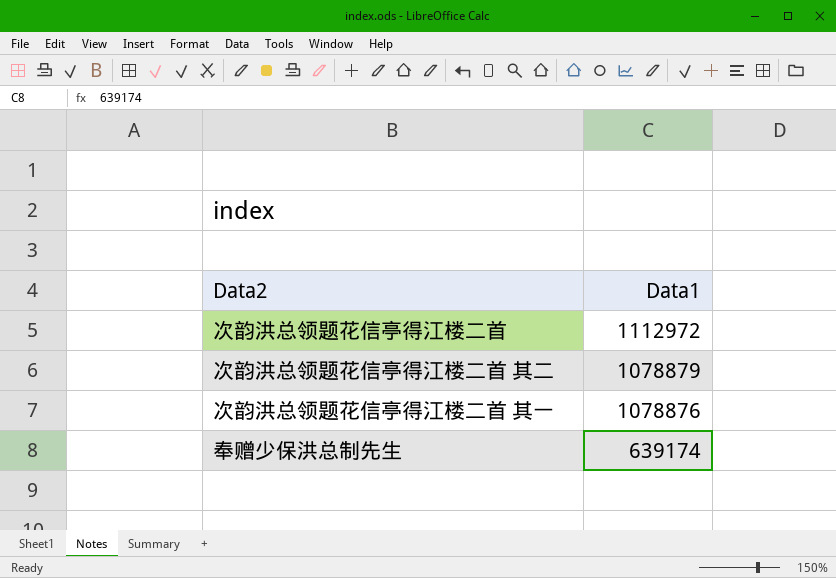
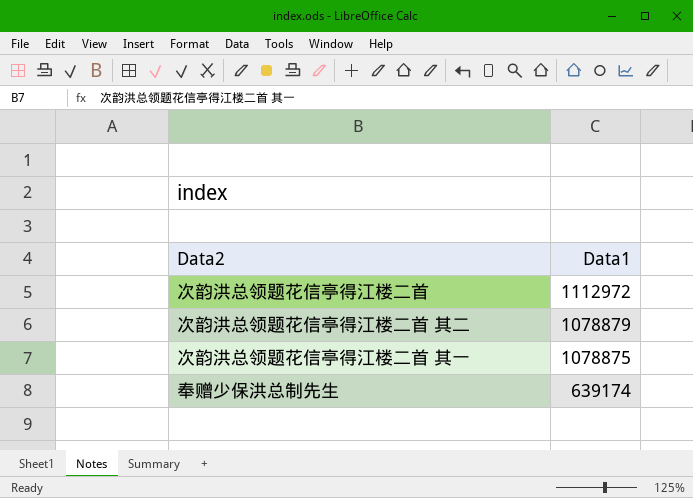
次韵洪总领题花信亭得江楼二首 其一 | Data1: 1078876 -> 1078875

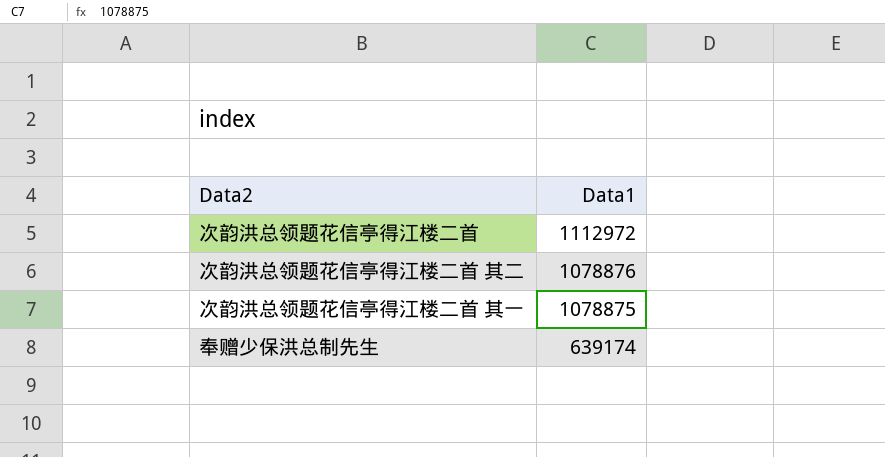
次韵洪总领题花信亭得江楼二首 其二 | Data1: 1078879 -> 1078876

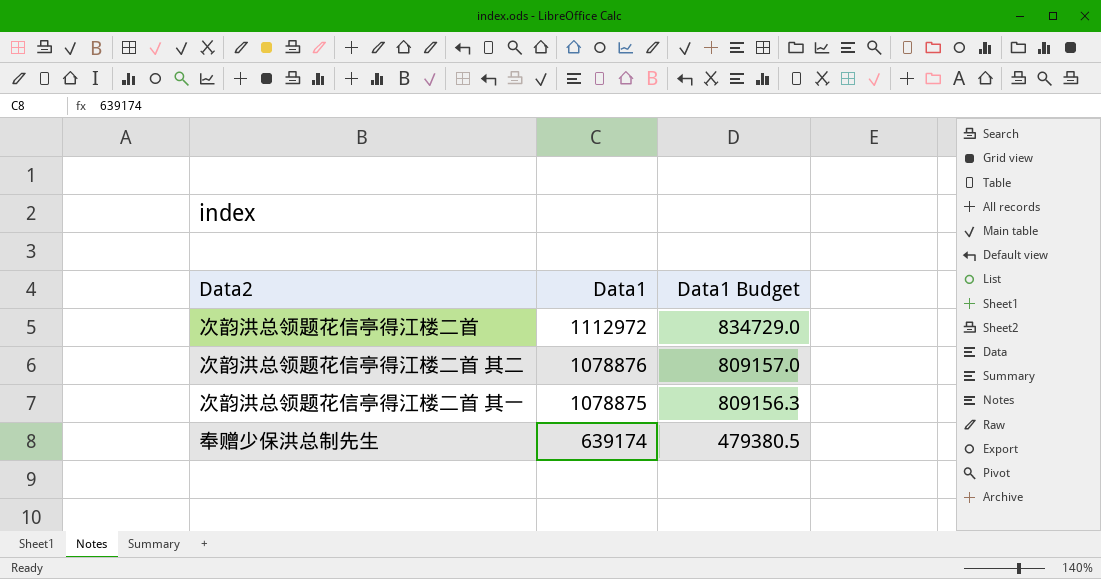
column Data1 Budget | formula: none -> [Data1] * 0.75

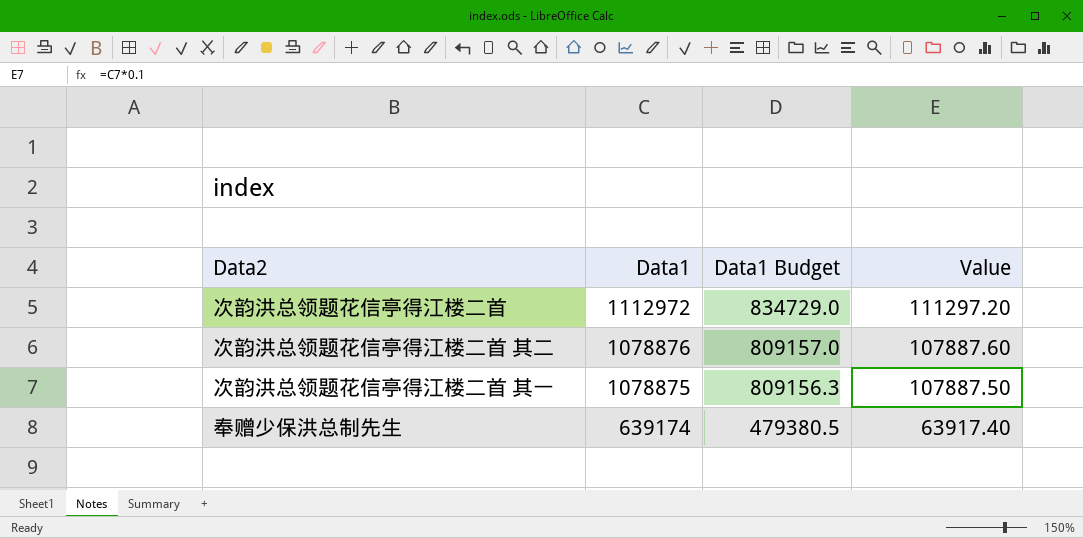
column Value | formula: none -> [Data1] * 0.1

